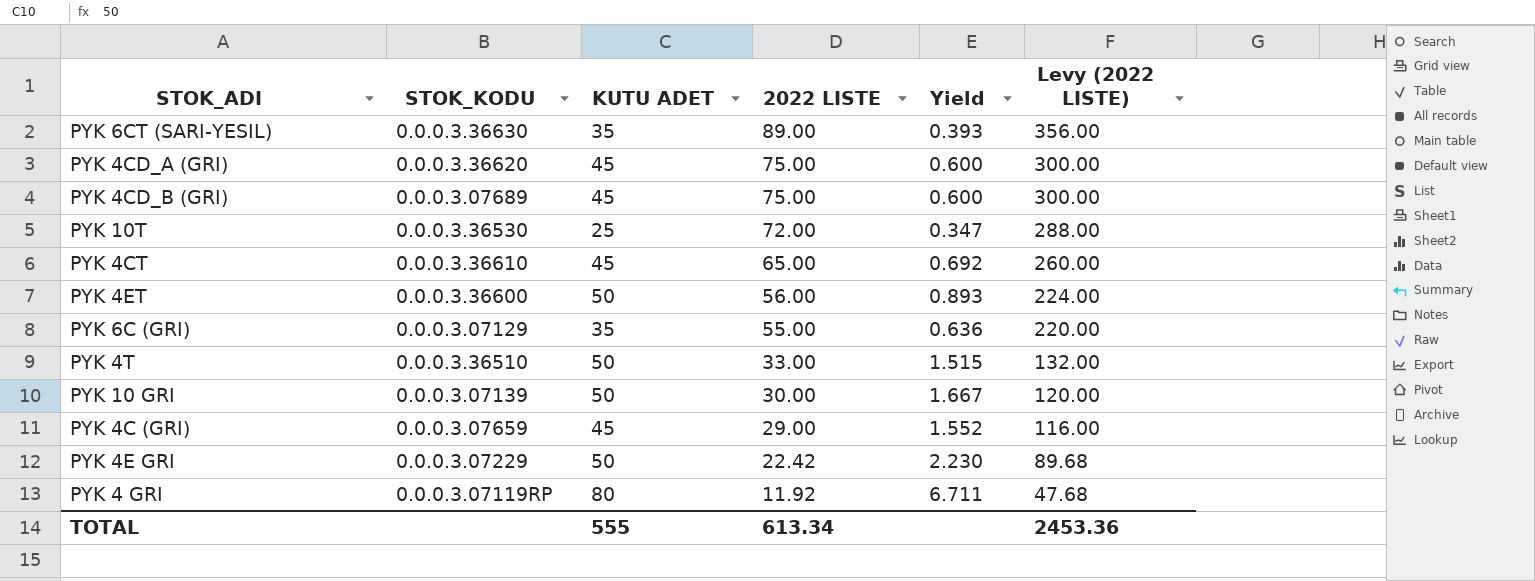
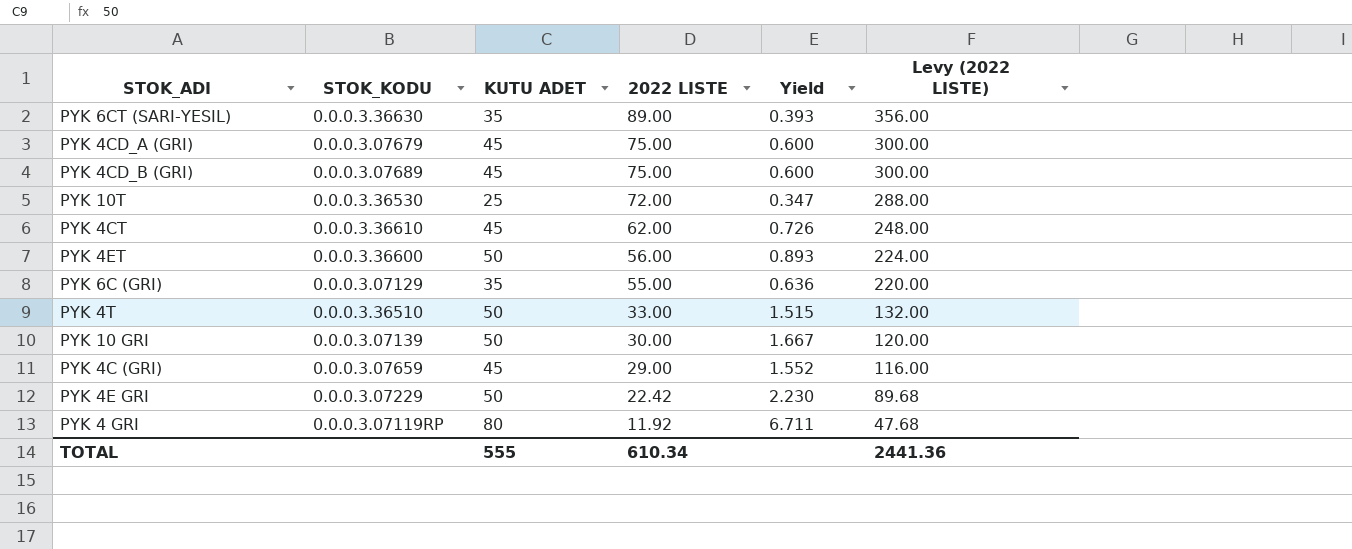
PYK 4CD_A (GRI) | STOK_KODU: 0.0.0.3.36620 -> 0.0.0.3.07679
PYK 4CT | 2022 LISTE: 65.00 -> 62.00
PYK 4CT | Yield: 0.692 -> 0.726
PYK 4CT | Levy (2022 LISTE): 260.00 -> 248.00
TOTAL | 2022 LISTE: 613.34 -> 610.34
TOTAL | Levy (2022 LISTE): 2453.36 -> 2441.36

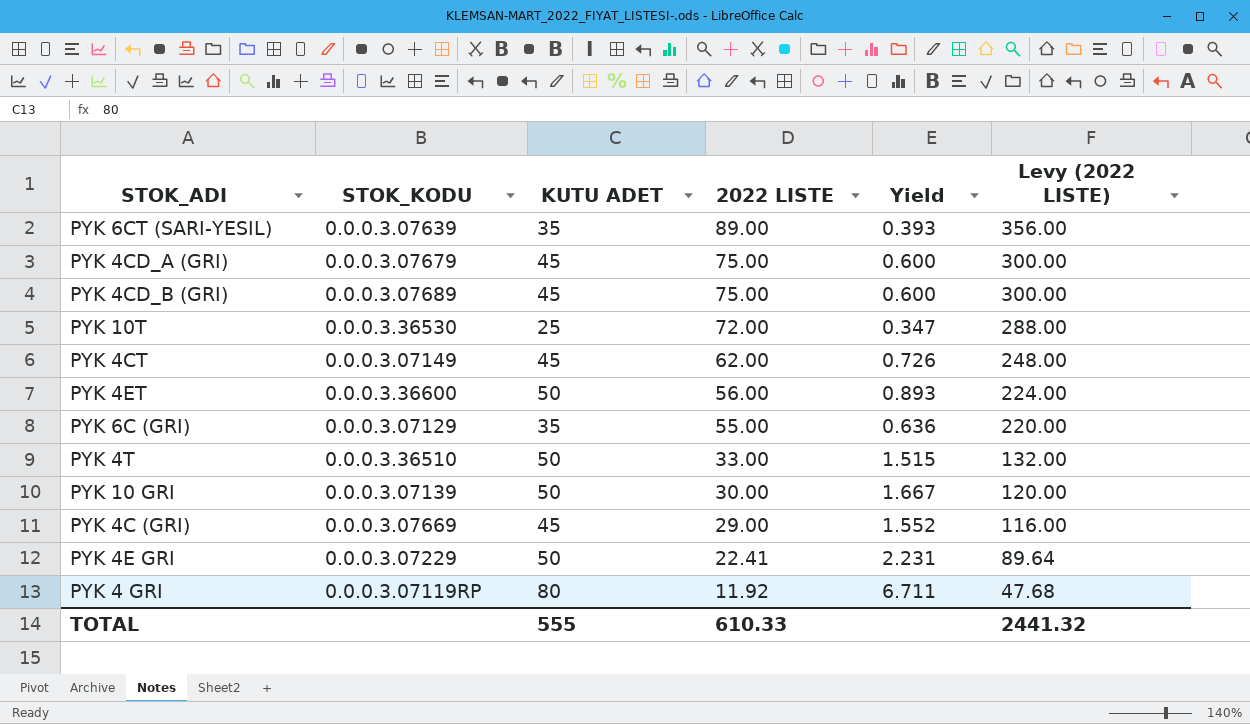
PYK 6CT (SARI-YESIL) | STOK_KODU: 0.0.0.3.36630 -> 0.0.0.3.07639
PYK 4CT | STOK_KODU: 0.0.0.3.36610 -> 0.0.0.3.07149
PYK 4C (GRI) | STOK_KODU: 0.0.0.3.07659 -> 0.0.0.3.07669
PYK 4E GRI | 2022 LISTE: 22.42 -> 22.41
PYK 4E GRI | Yield: 2.230 -> 2.231
PYK 4E GRI | Levy (2022 LISTE): 89.68 -> 89.64
TOTAL | 2022 LISTE: 610.34 -> 610.33
TOTAL | Levy (2022 LISTE): 2441.36 -> 2441.32

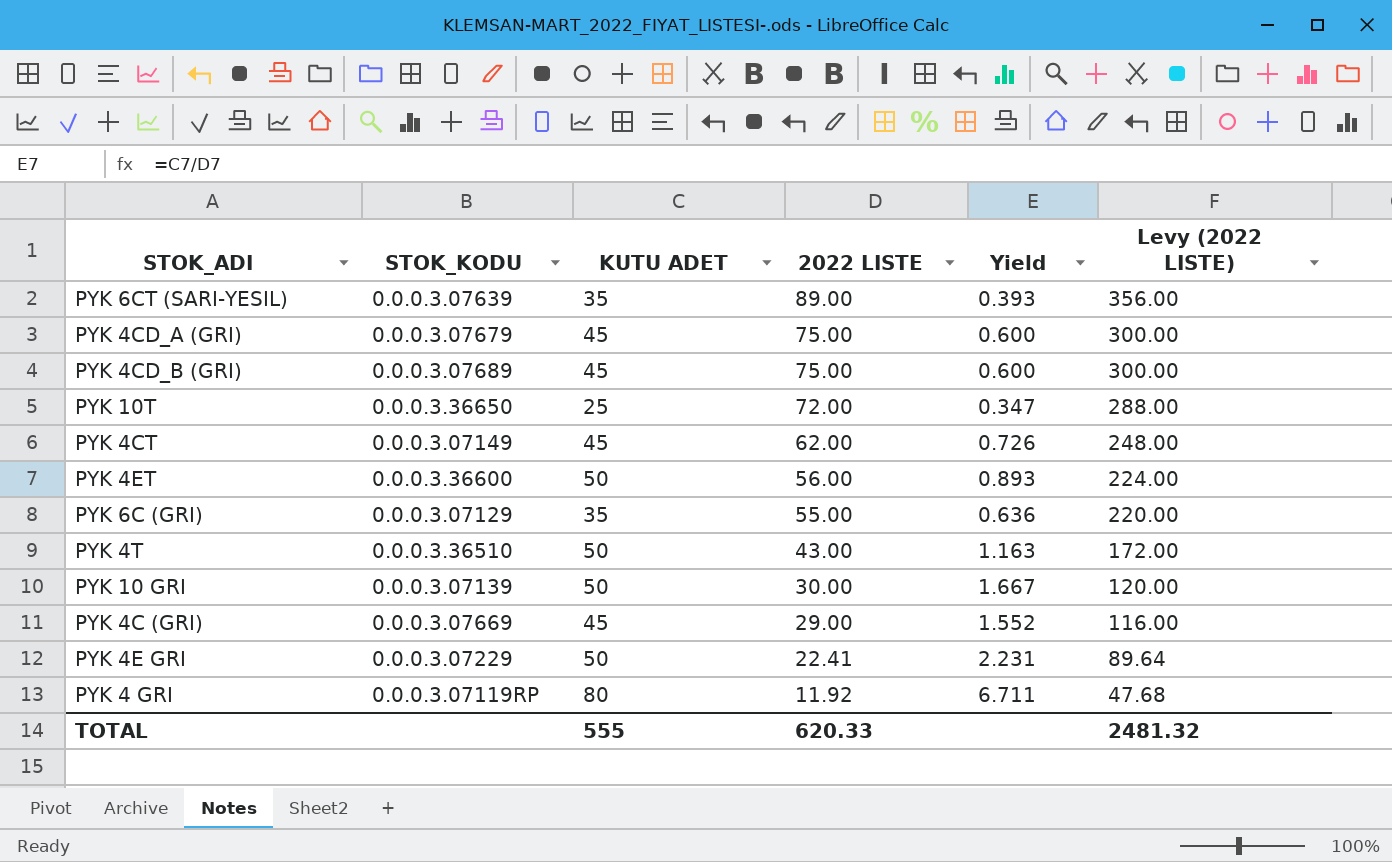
PYK 10T | STOK_KODU: 0.0.0.3.36530 -> 0.0.0.3.36650
PYK 4T | 2022 LISTE: 33.00 -> 43.00
PYK 4T | Yield: 1.515 -> 1.163
PYK 4T | Levy (2022 LISTE): 132.00 -> 172.00
TOTAL | 2022 LISTE: 610.33 -> 620.33
TOTAL | Levy (2022 LISTE): 2441.32 -> 2481.32

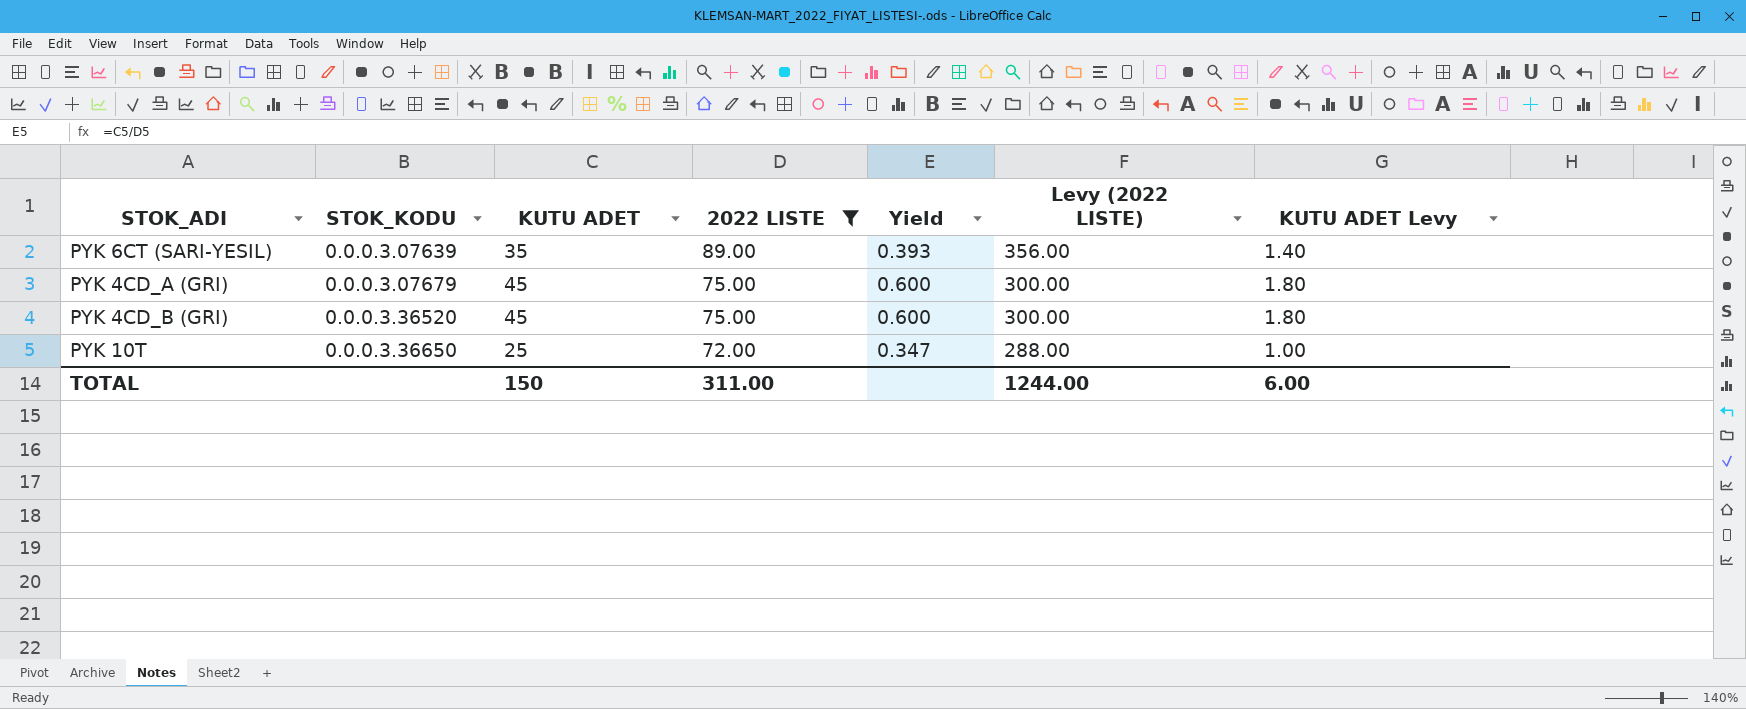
filter: none -> 2022 LISTE >= 72.00
column KUTU ADET Levy | formula: none -> [KUTU ADET] * 0.04
PYK 4CD_B (GRI) | STOK_KODU: 0.0.0.3.07689 -> 0.0.0.3.36520
TOTAL | KUTU ADET: 555 -> 150
TOTAL | 2022 LISTE: 620.33 -> 311.00
TOTAL | Levy (2022 LISTE): 2481.32 -> 1244.00

